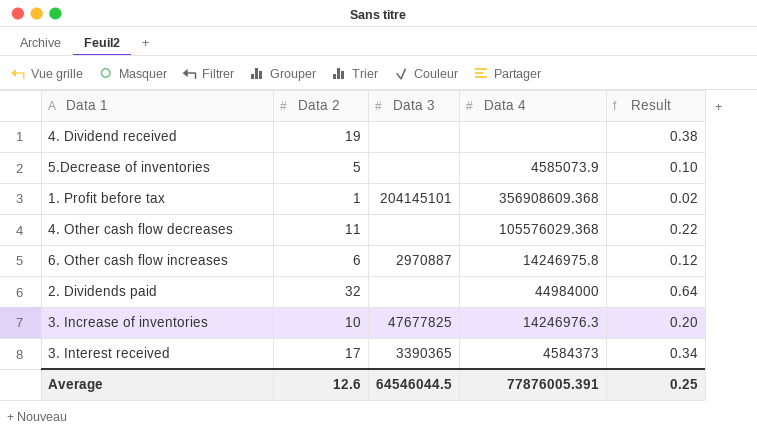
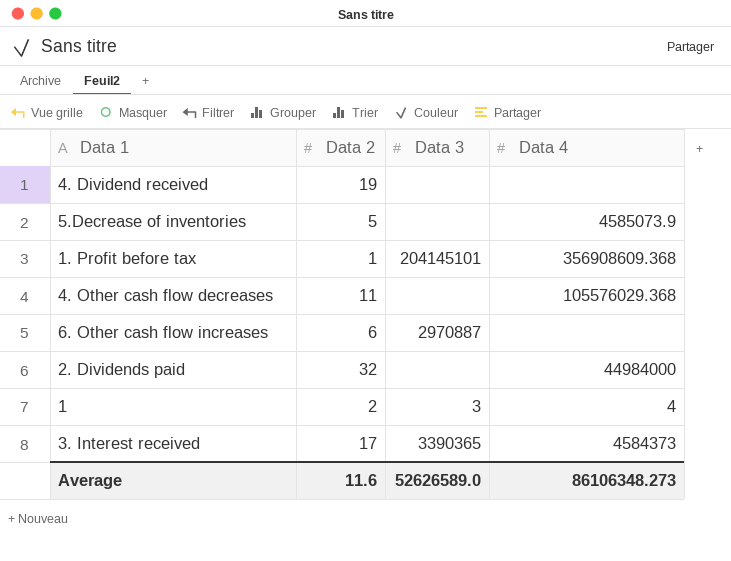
column Result | formula: [Data 2] * 0.02 -> none
row 3. Increase of inventories: 10 | 47677825 | 14246976.3 | 0.20 -> none
6. Other cash flow increases | Data 4: 14246975.8 -> none
row 1: none -> 2 | 3 | 4
Average | Data 2: 12.6 -> 11.6
Average | Data 3: 64546044.5 -> 52626589.0
Average | Data 4: 77876005.391 -> 86106348.273

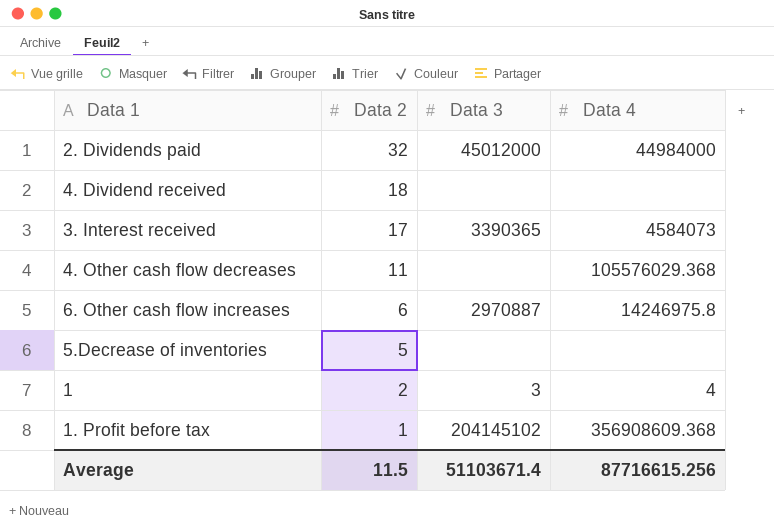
row order: none -> Data 2 descending
2. Dividends paid | Data 3: none -> 45012000
4. Dividend received | Data 2: 19 -> 18
3. Interest received | Data 4: 4584373 -> 4584073
6. Other cash flow increases | Data 4: none -> 14246975.8
5.Decrease of inventories | Data 4: 4585073.9 -> none
1. Profit before tax | Data 3: 204145101 -> 204145102
Average | Data 2: 11.6 -> 11.5
Average | Data 3: 52626589.0 -> 51103671.4
Average | Data 4: 86106348.273 -> 87716615.256

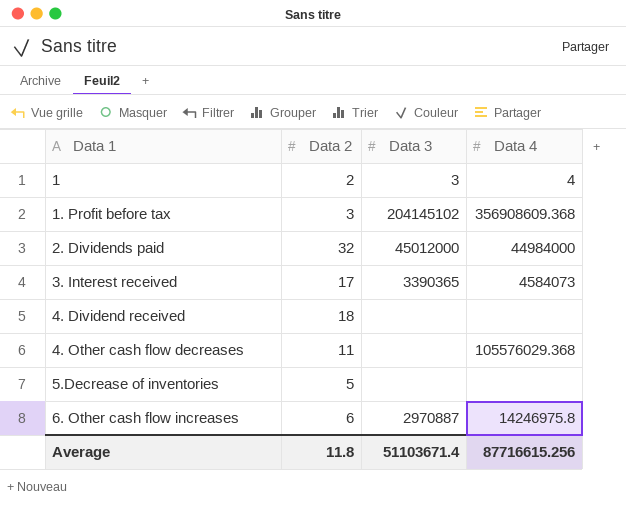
row order: Data 2 descending -> Data 1 ascending
1. Profit before tax | Data 2: 1 -> 3
Average | Data 2: 11.5 -> 11.8

